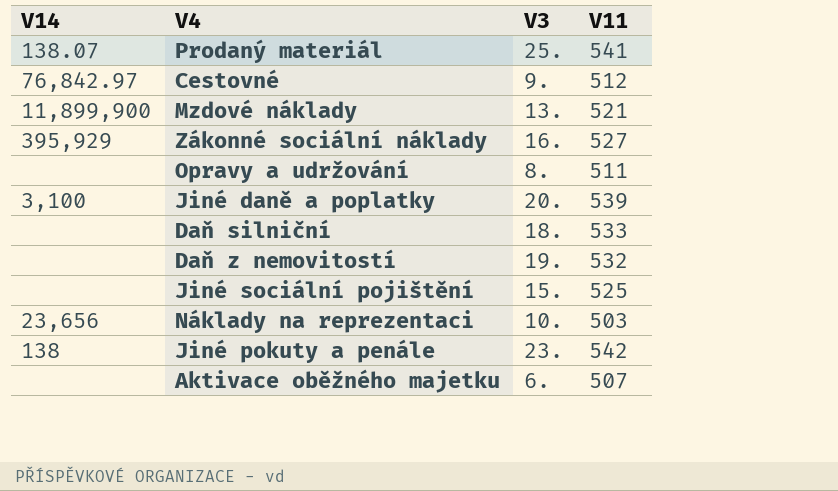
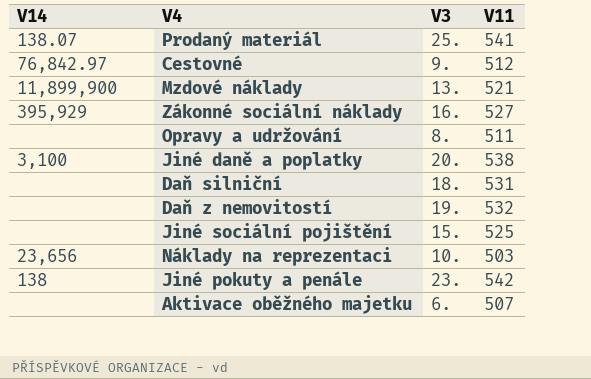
Jiné daně a poplatky | V11: 539 -> 538
Daň silniční | V11: 533 -> 531

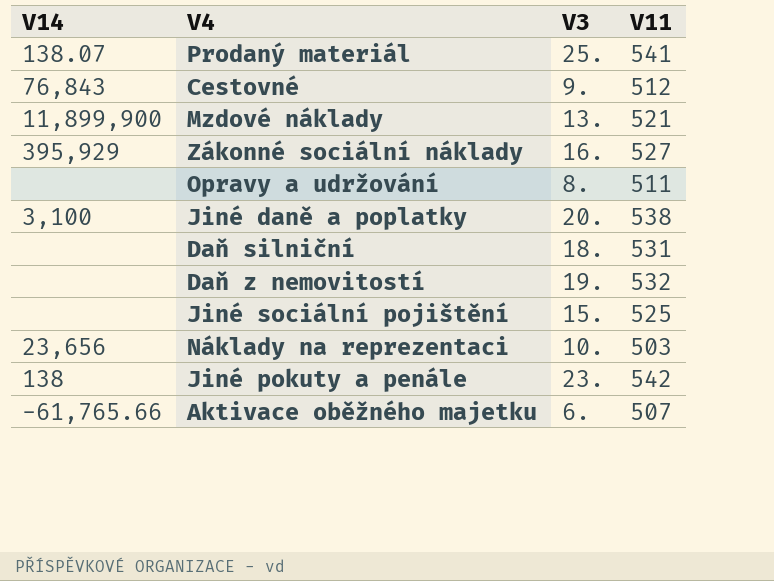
Cestovné | V14: 76,842.97 -> 76,843
Aktivace oběžného majetku | V14: none -> -61,765.66

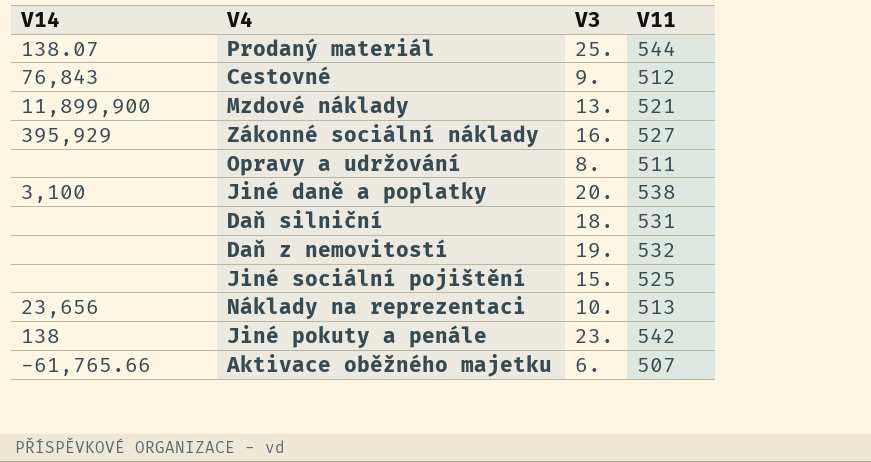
Prodaný materiál | V11: 541 -> 544
Náklady na reprezentaci | V11: 503 -> 513

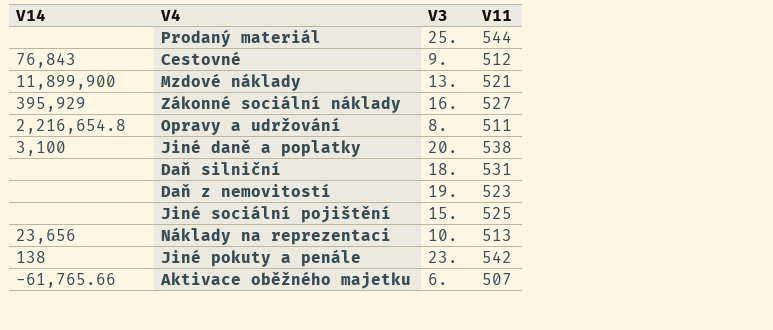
Prodaný materiál | V14: 138.07 -> none
Opravy a udržování | V14: none -> 2,216,654.8
Daň z nemovitostí | V11: 532 -> 523

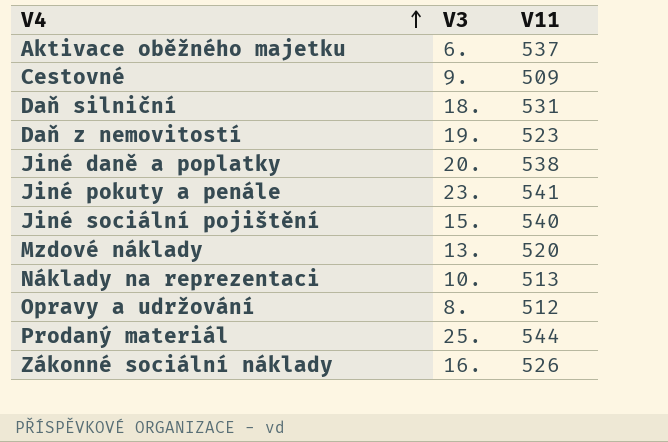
row order: none -> V4 ascending
column V14 | position: 1 -> none
Aktivace oběžného majetku | V11: 507 -> 537
Cestovné | V11: 512 -> 509
Jiné pokuty a penále | V11: 542 -> 541
Jiné sociální pojištění | V11: 525 -> 540
Mzdové náklady | V11: 521 -> 520
Opravy a udržování | V11: 511 -> 512
Zákonné sociální náklady | V11: 527 -> 526

